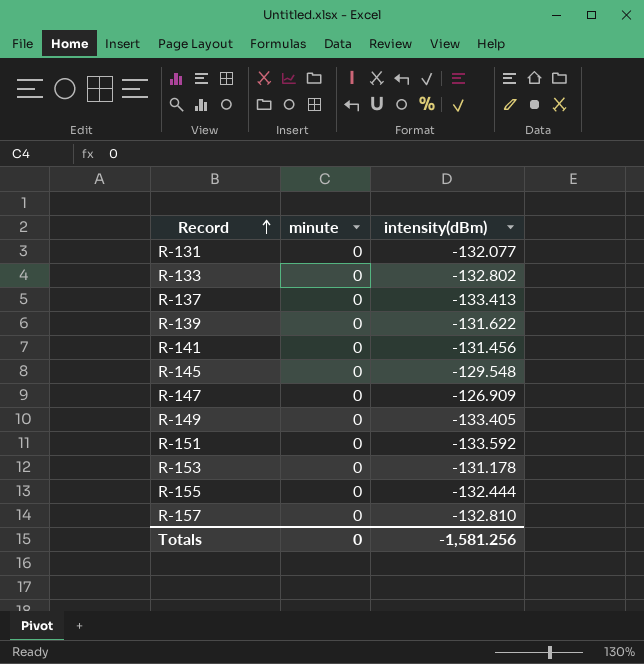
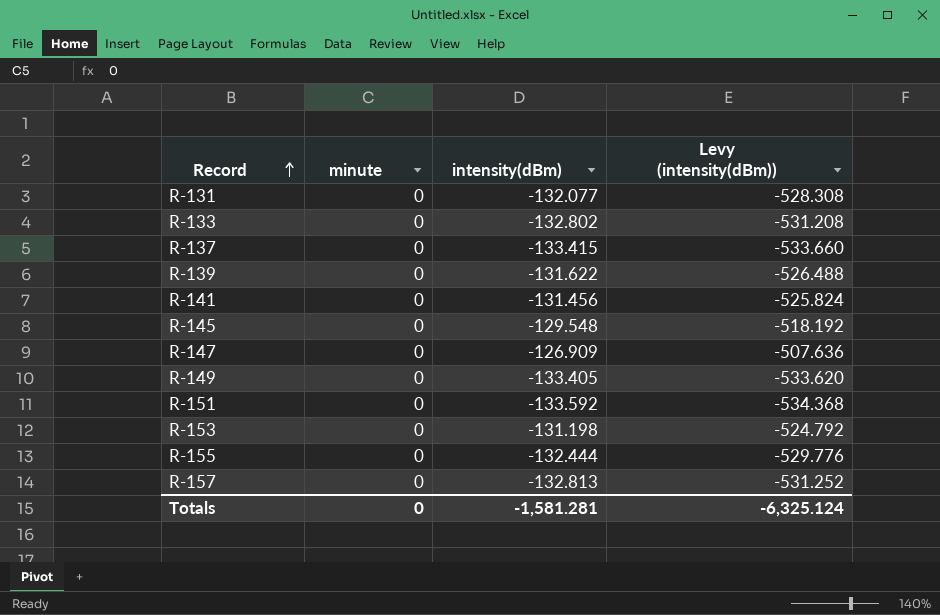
column Levy (intensity(dBm)) | formula: none -> [intensity(dBm)] * 4
R-137 | intensity(dBm): -133.413 -> -133.415
R-153 | intensity(dBm): -131.178 -> -131.198
R-157 | intensity(dBm): -132.810 -> -132.813
Totals | intensity(dBm): -1,581.256 -> -1,581.281

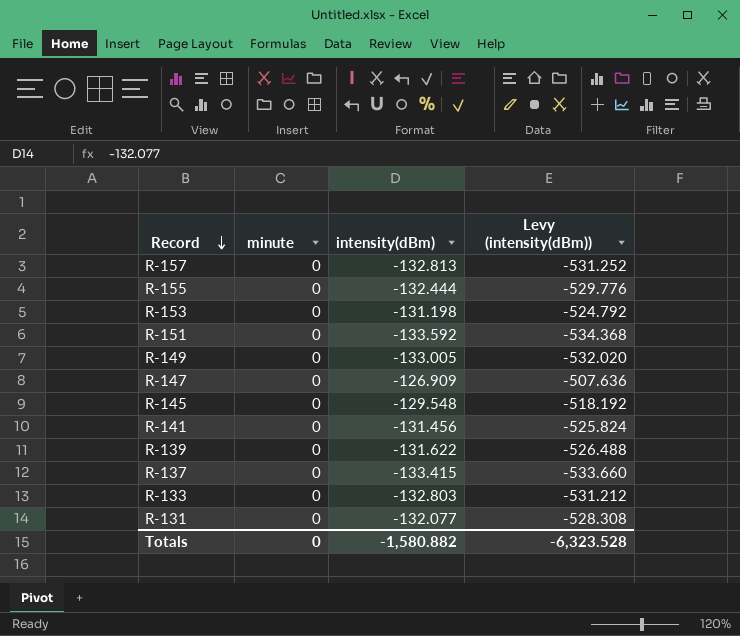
row order: Record ascending -> Record descending
R-149 | intensity(dBm): -133.405 -> -133.005
R-149 | Levy (intensity(dBm)): -533.620 -> -532.020
R-133 | intensity(dBm): -132.802 -> -132.803
R-133 | Levy (intensity(dBm)): -531.208 -> -531.212
Totals | intensity(dBm): -1,581.281 -> -1,580.882
Totals | Levy (intensity(dBm)): -6,325.124 -> -6,323.528

